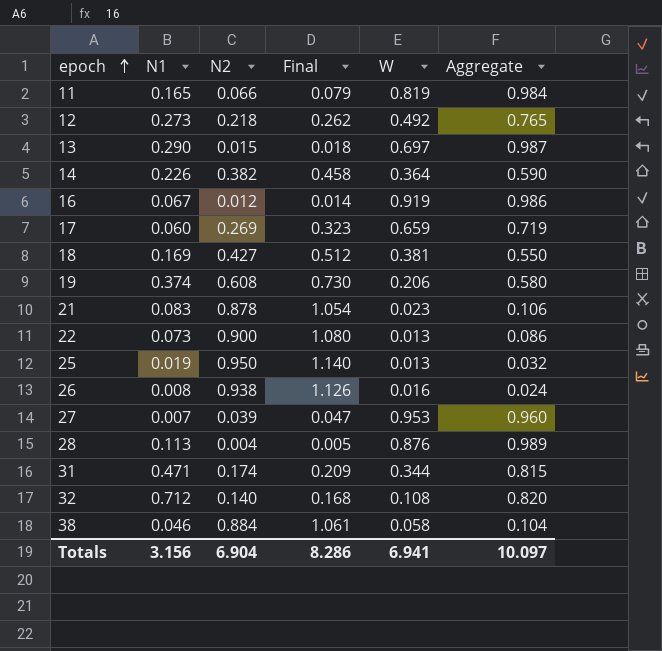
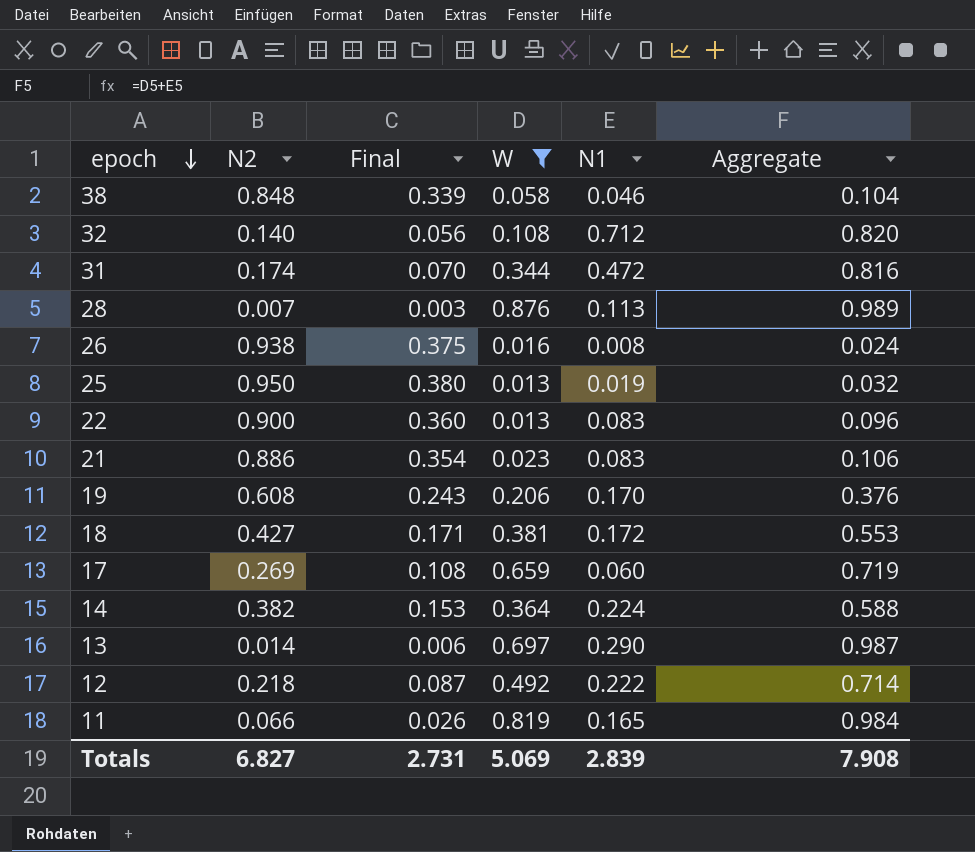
filter: none -> W <= 0.876
row order: epoch ascending -> epoch descending
column Final | formula: [N2] * 1.2 -> [N2] * 0.4
column N1 | position: 2 -> 5
38 | N2: 0.884 -> 0.848
31 | N1: 0.471 -> 0.472
31 | Aggregate: 0.815 -> 0.816
28 | N2: 0.004 -> 0.007
22 | N1: 0.073 -> 0.083
22 | Aggregate: 0.086 -> 0.096
21 | N2: 0.878 -> 0.886
19 | N1: 0.374 -> 0.170
19 | Aggregate: 0.580 -> 0.376
18 | N1: 0.169 -> 0.172
18 | Aggregate: 0.550 -> 0.553
14 | N1: 0.226 -> 0.224
14 | Aggregate: 0.590 -> 0.588
13 | N2: 0.015 -> 0.014
12 | N1: 0.273 -> 0.222
12 | Aggregate: 0.765 -> 0.714
Totals | N2: 6.904 -> 6.827
Totals | Final: 8.286 -> 2.731
Totals | W: 6.941 -> 5.069
Totals | N1: 3.156 -> 2.839
Totals | Aggregate: 10.097 -> 7.908

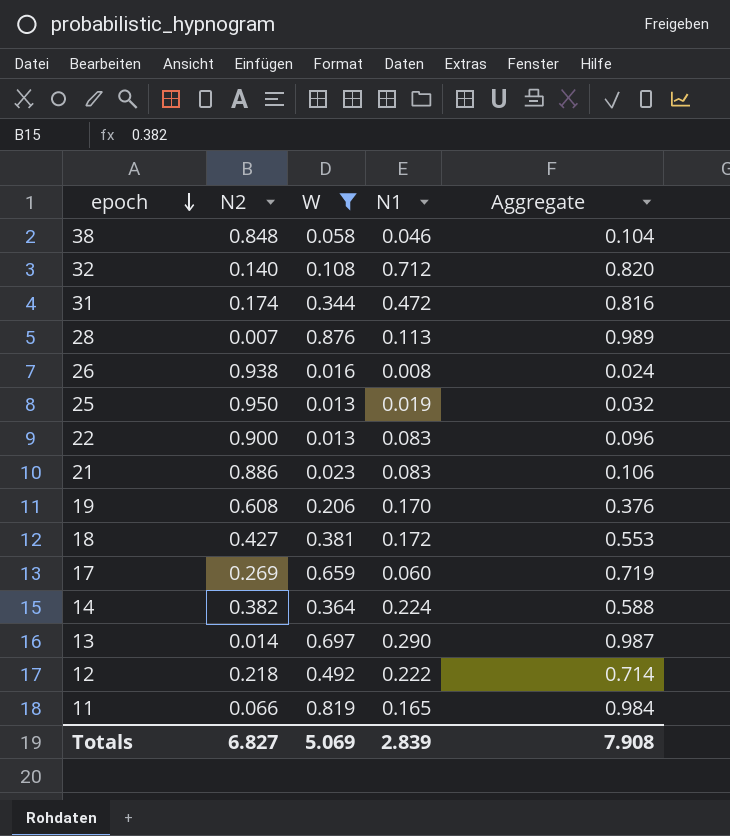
column Final | formula: [N2] * 0.4 -> none

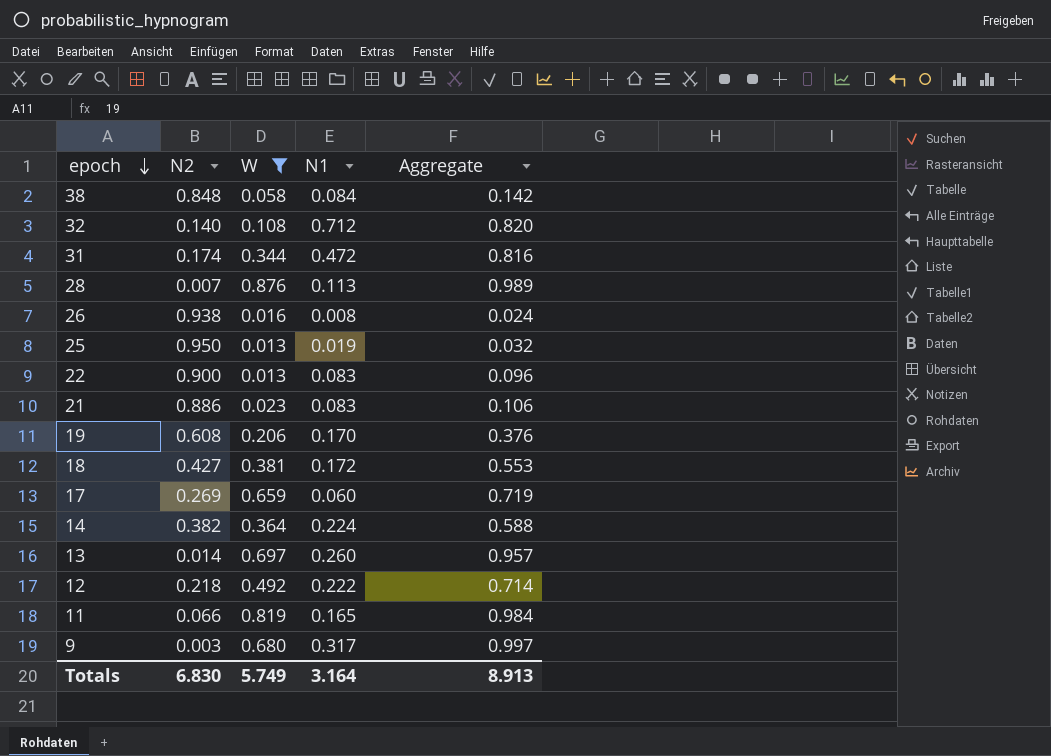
38 | N1: 0.046 -> 0.084
38 | Aggregate: 0.104 -> 0.142
13 | N1: 0.290 -> 0.260
13 | Aggregate: 0.987 -> 0.957
row 9: none -> 0.003 | 0.680 | 0.317 | 0.997
Totals | N2: 6.827 -> 6.830
Totals | W: 5.069 -> 5.749
Totals | N1: 2.839 -> 3.164
Totals | Aggregate: 7.908 -> 8.913

